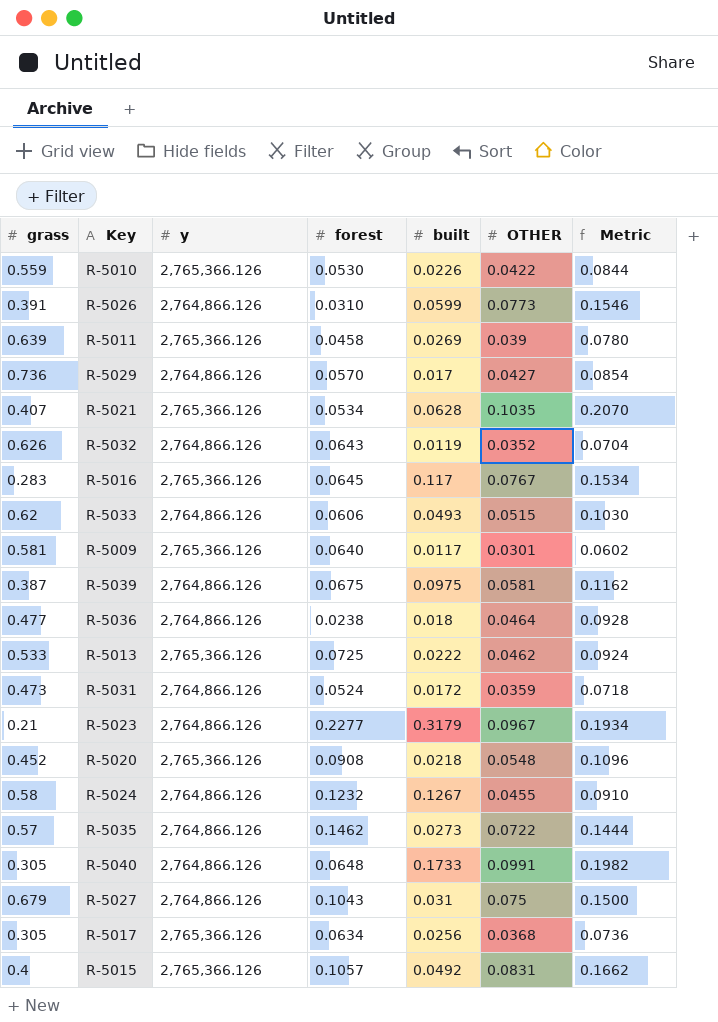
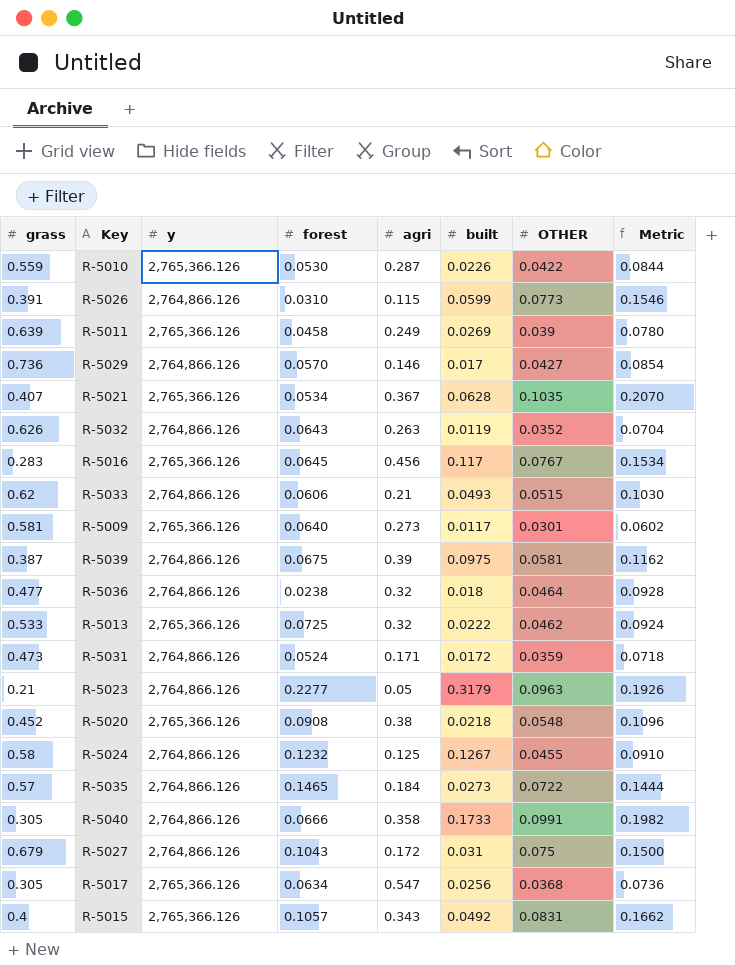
column agri | position: none -> 5
R-5023 | OTHER: 0.0967 -> 0.0963
R-5023 | Metric: 0.1934 -> 0.1926
R-5035 | forest: 0.1462 -> 0.1465
R-5040 | forest: 0.0648 -> 0.0666

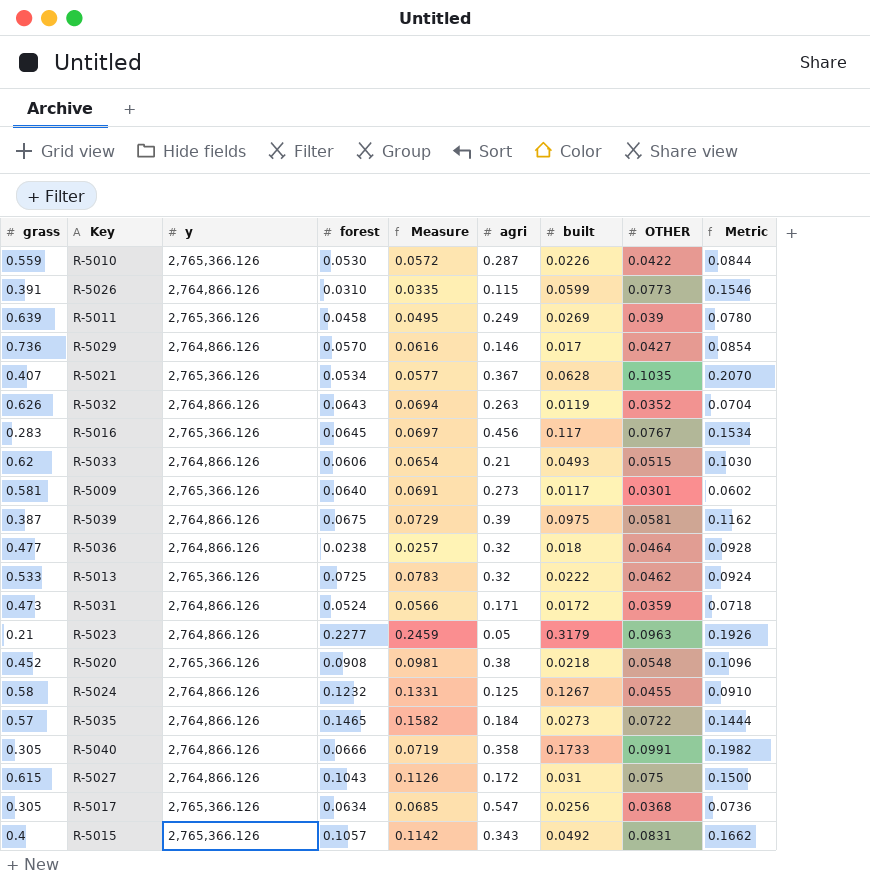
column Measure | formula: none -> [forest] * 1.08
R-5027 | grass: 0.679 -> 0.615

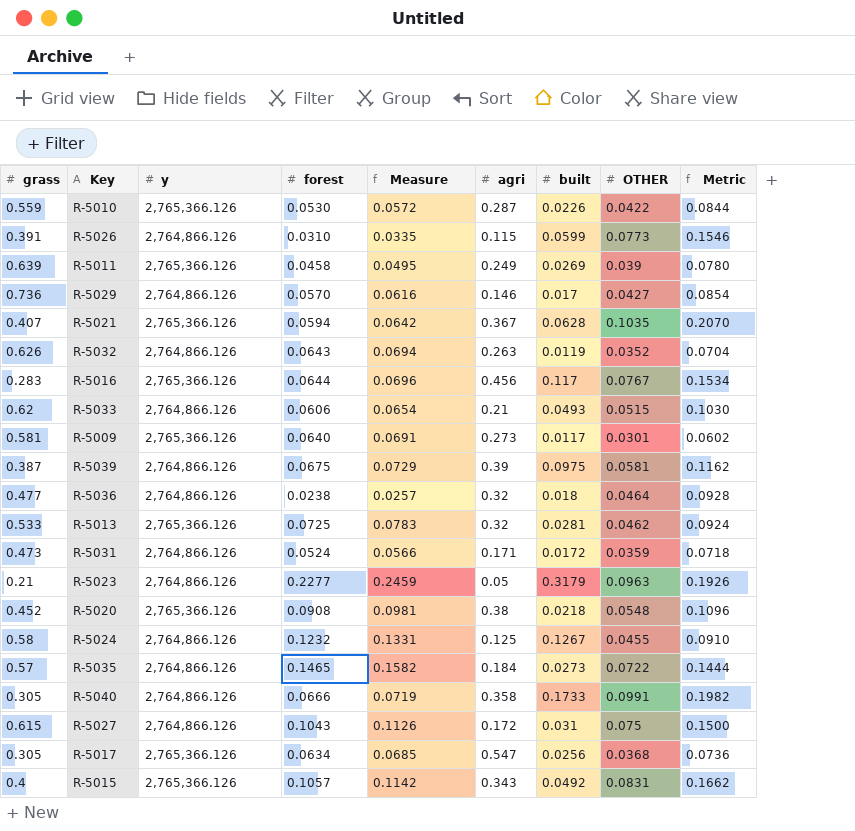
R-5021 | forest: 0.0534 -> 0.0594
R-5021 | Measure: 0.0577 -> 0.0642
R-5016 | forest: 0.0645 -> 0.0644
R-5016 | Measure: 0.0697 -> 0.0696
R-5013 | built: 0.0222 -> 0.0281

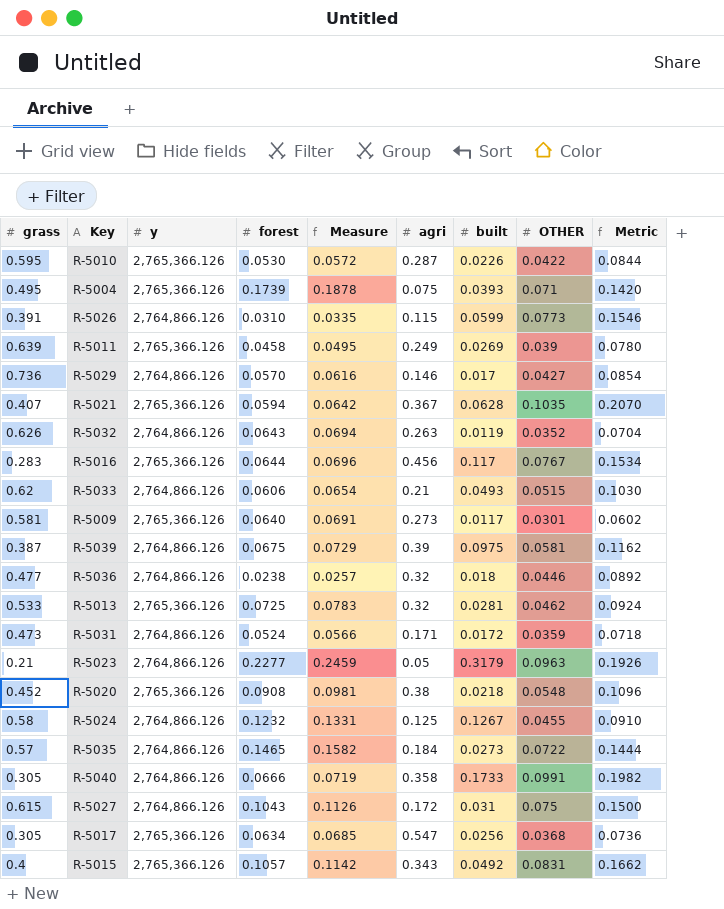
R-5010 | grass: 0.559 -> 0.595
row R-5004: none -> 0.495 | 2,765,366.126 | 0.1739 | 0.1878 | 0.075 | 0.0393 | 0.071 | 0.1420
R-5036 | OTHER: 0.0464 -> 0.0446
R-5036 | Metric: 0.0928 -> 0.0892

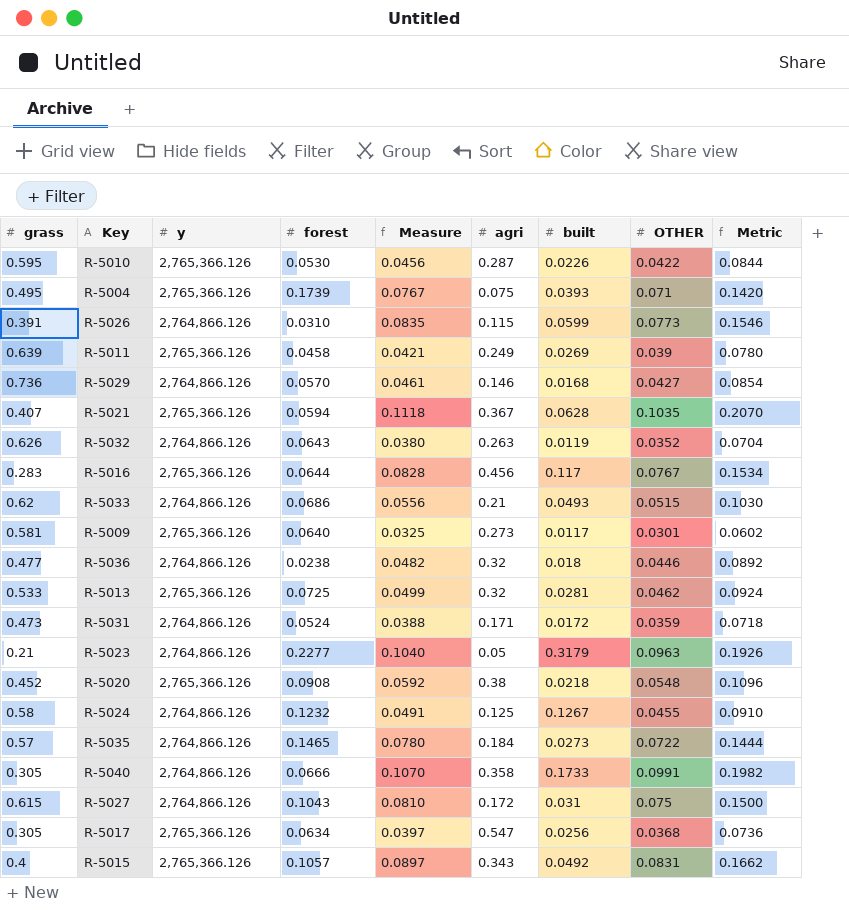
column Measure | formula: [forest] * 1.08 -> [OTHER] * 1.08
row R-5039: 0.387 | 2,764,866.126 | 0.0675 | 0.0729 | 0.39 | 0.0975 | 0.0581 | 0.1162 -> none
R-5029 | built: 0.017 -> 0.0168
R-5033 | forest: 0.0606 -> 0.0686

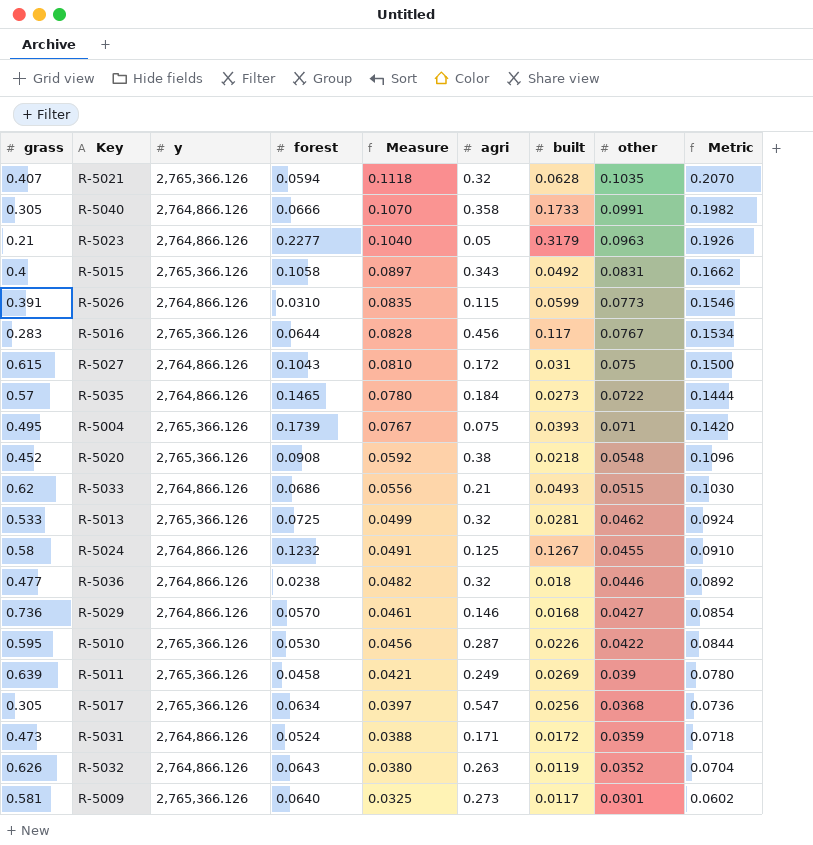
row order: none -> Measure descending
column name: OTHER -> other
R-5021 | agri: 0.367 -> 0.32
R-5015 | forest: 0.1057 -> 0.1058

